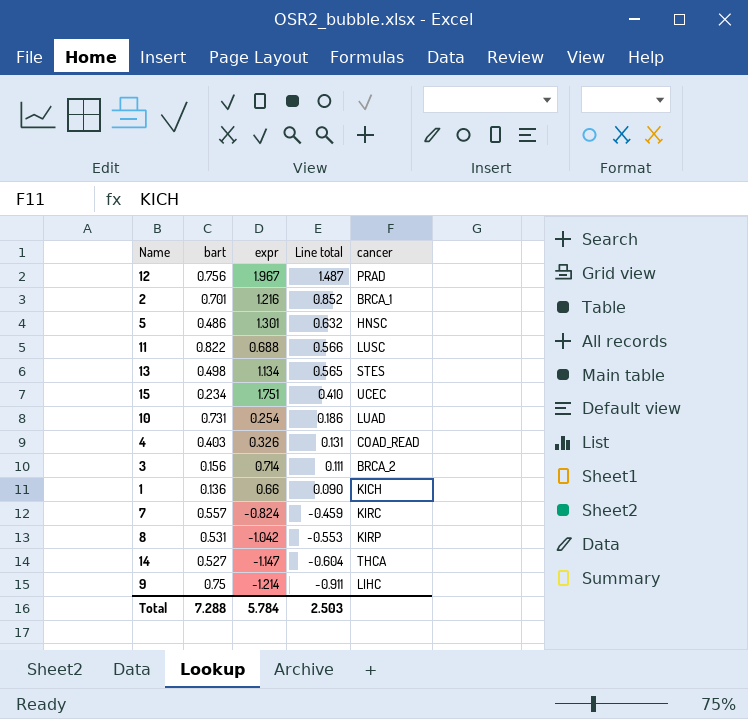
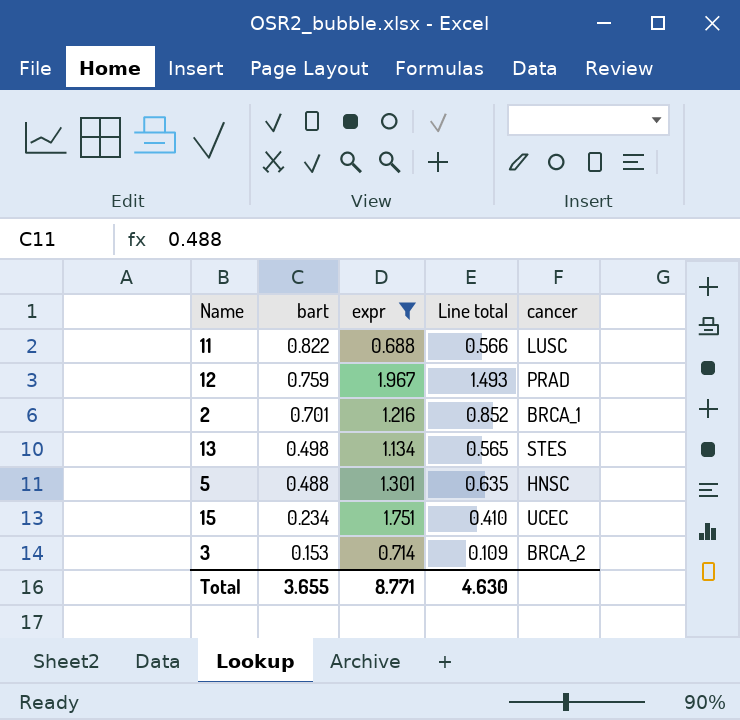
filter: none -> expr >= 0.688
row order: Line total descending -> bart descending
12 | bart: 0.756 -> 0.759
12 | Line total: 1.487 -> 1.493
5 | bart: 0.486 -> 0.488
5 | Line total: 0.632 -> 0.635
3 | bart: 0.156 -> 0.153
3 | Line total: 0.111 -> 0.109
Total | bart: 7.288 -> 3.655
Total | expr: 5.784 -> 8.771
Total | Line total: 2.503 -> 4.630

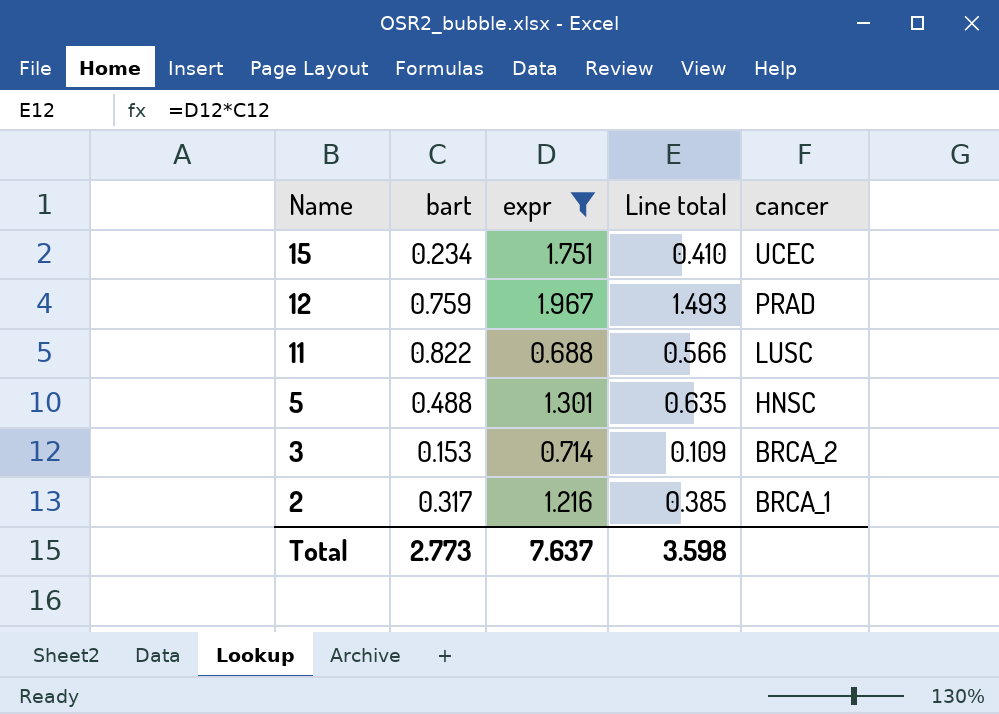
row order: bart descending -> Name descending
row 13: 0.498 | 1.134 | 0.565 | STES -> none
2 | bart: 0.701 -> 0.317
2 | Line total: 0.852 -> 0.385
Total | bart: 3.655 -> 2.773
Total | expr: 8.771 -> 7.637
Total | Line total: 4.630 -> 3.598

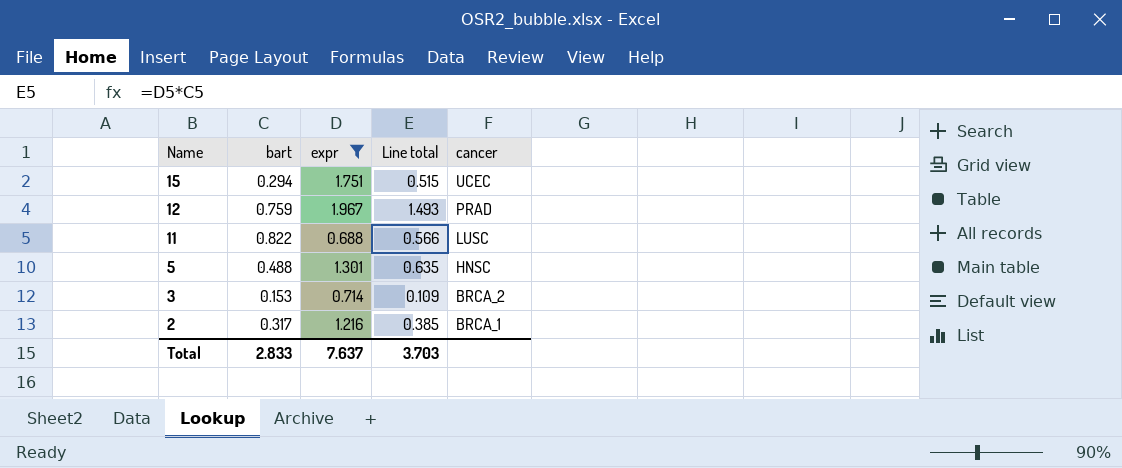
15 | bart: 0.234 -> 0.294
15 | Line total: 0.410 -> 0.515
Total | bart: 2.773 -> 2.833
Total | Line total: 3.598 -> 3.703

